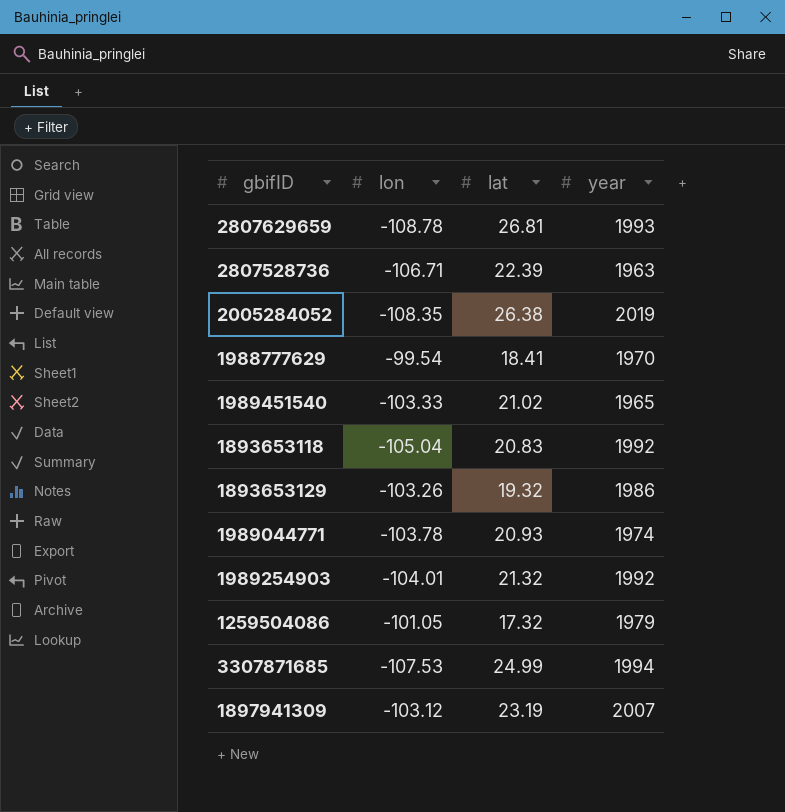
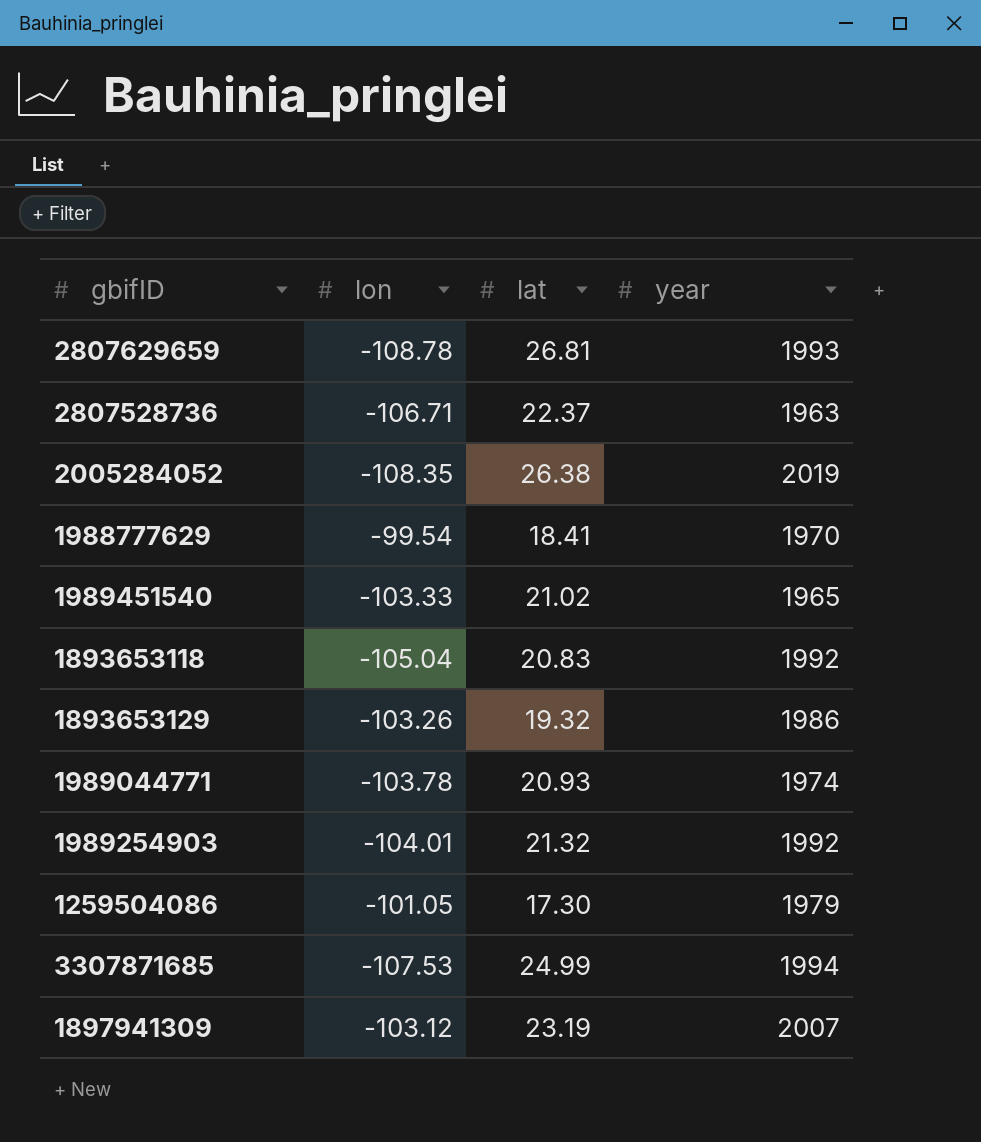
2807528736 | lat: 22.39 -> 22.37
1259504086 | lat: 17.32 -> 17.30

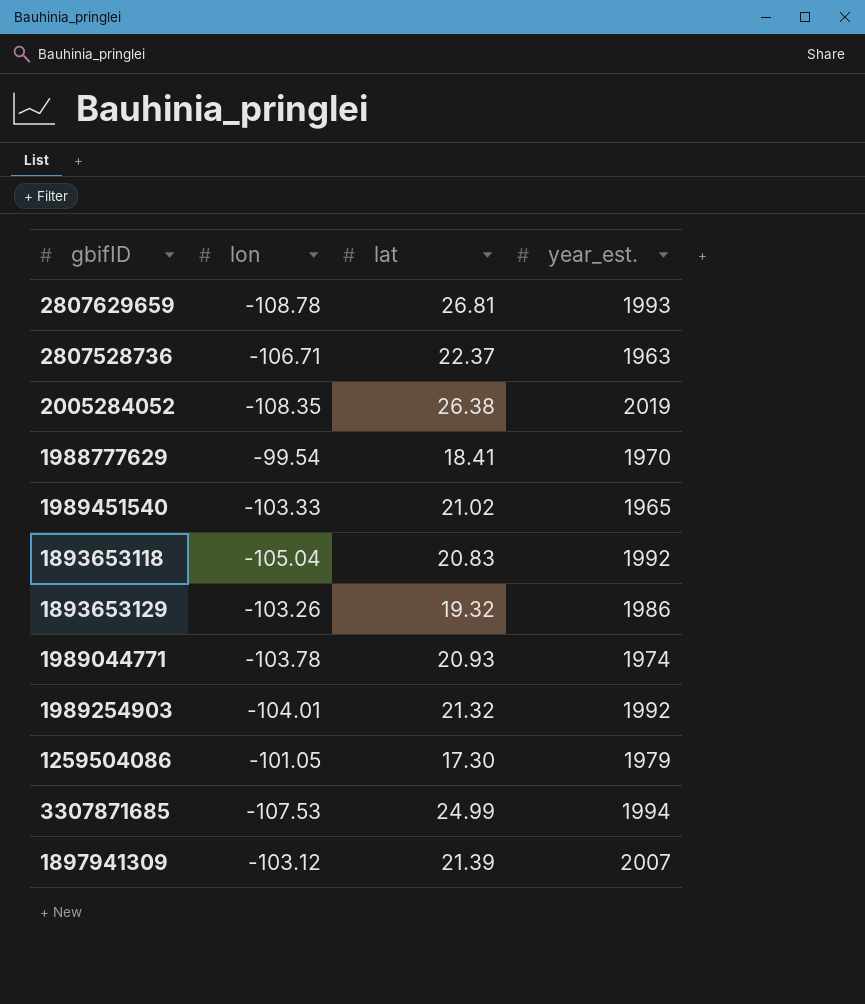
column name: year -> year_est.
1897941309 | lat: 23.19 -> 21.39

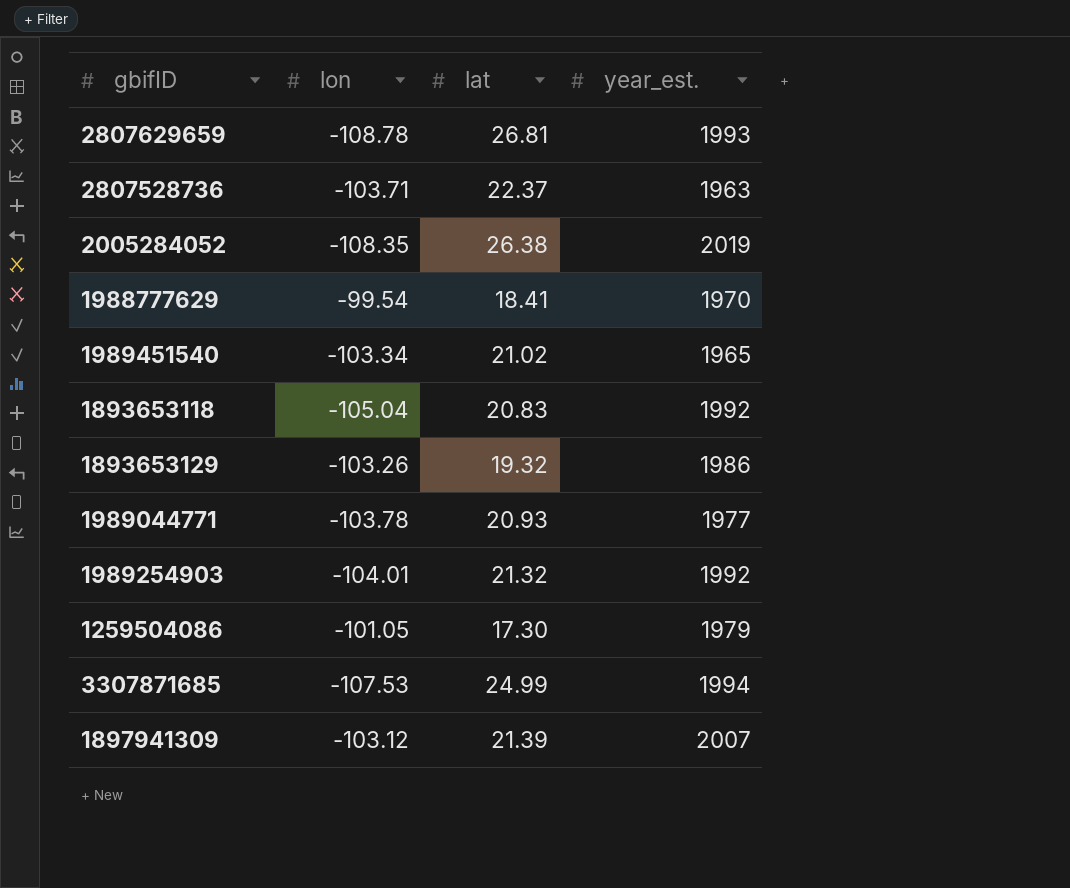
2807528736 | lon: -106.71 -> -103.71
1989451540 | lon: -103.33 -> -103.34
1989044771 | year_est.: 1974 -> 1977

